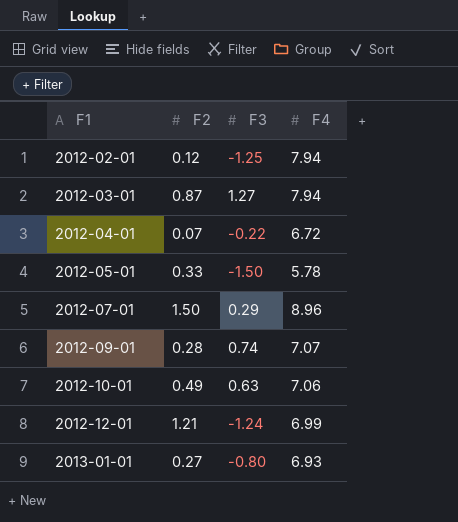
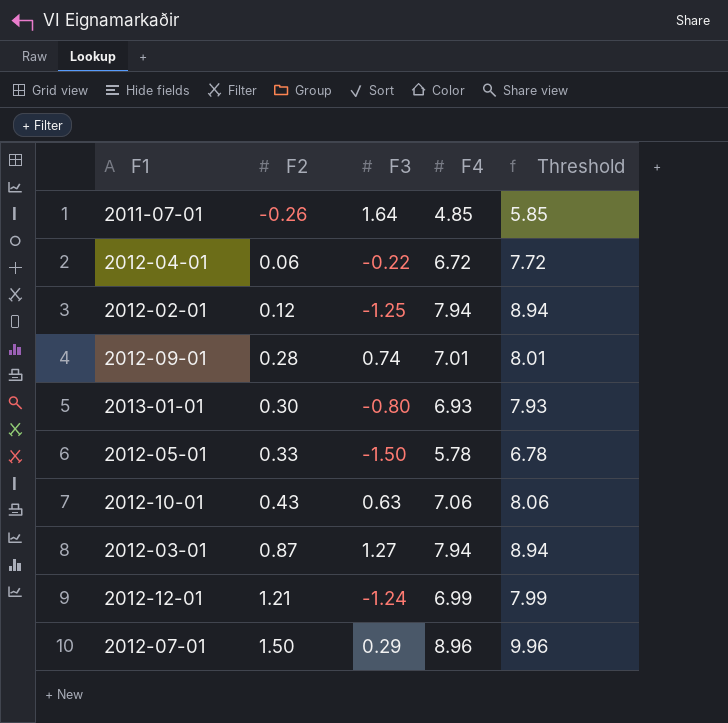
row order: F1 ascending -> F2 ascending
column Threshold | formula: none -> [F4] + 1
row 2011-07-01: none -> -0.26 | 1.64 | 4.85 | 5.85
2012-04-01 | F2: 0.07 -> 0.06
2012-09-01 | F4: 7.07 -> 7.01
2013-01-01 | F2: 0.27 -> 0.30
2012-10-01 | F2: 0.49 -> 0.43

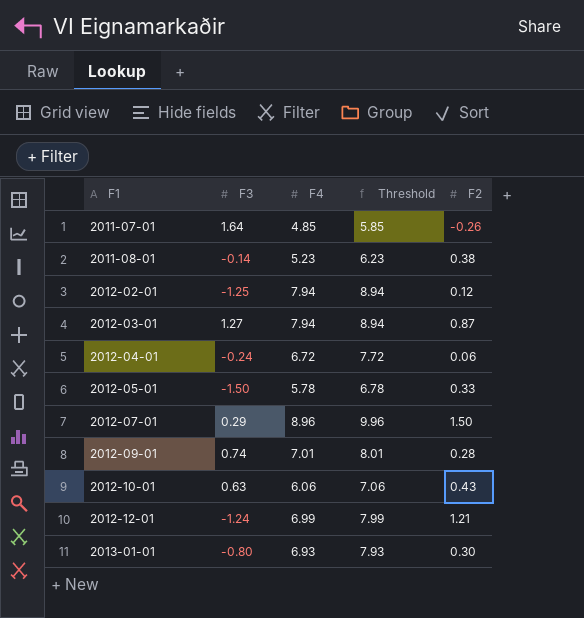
row order: F2 ascending -> F1 ascending
column F2 | position: 2 -> 5
row 2011-08-01: none -> -0.14 | 5.23 | 6.23 | 0.38
2012-04-01 | F3: -0.22 -> -0.24
2012-10-01 | F4: 7.06 -> 6.06
2012-10-01 | Threshold: 8.06 -> 7.06

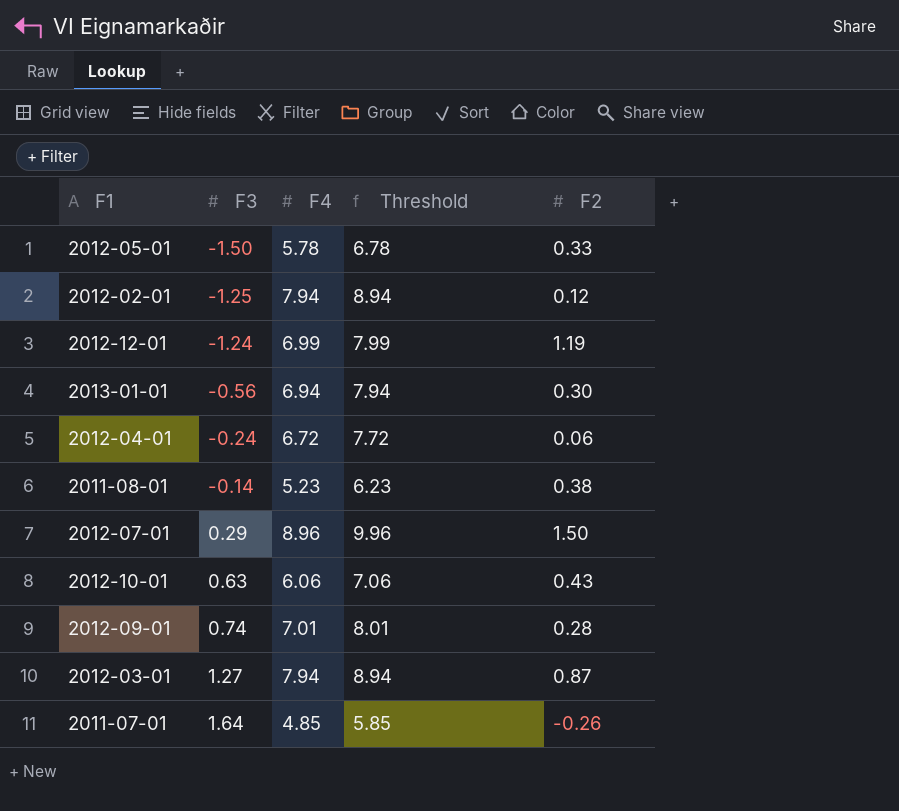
row order: F1 ascending -> F3 ascending
2012-12-01 | F2: 1.21 -> 1.19
2013-01-01 | F3: -0.80 -> -0.56
2013-01-01 | F4: 6.93 -> 6.94
2013-01-01 | Threshold: 7.93 -> 7.94

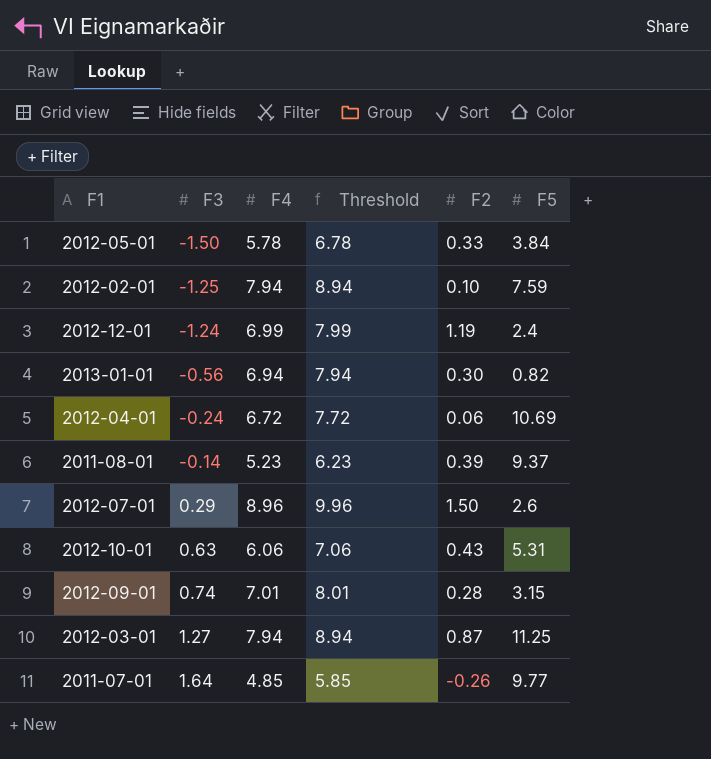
column F5 | position: none -> 6
2012-02-01 | F2: 0.12 -> 0.10
2011-08-01 | F2: 0.38 -> 0.39

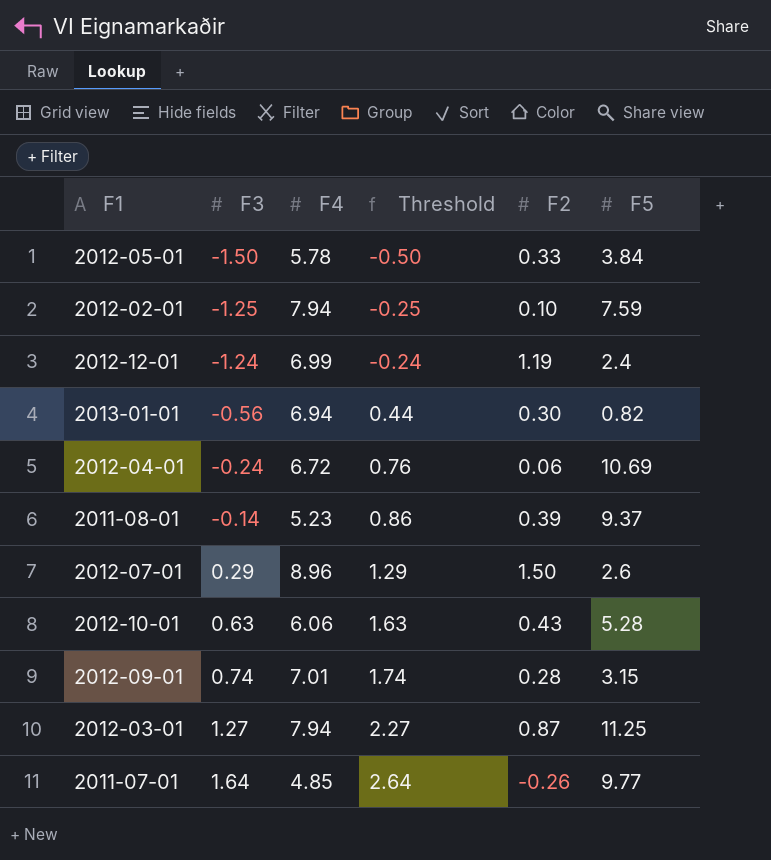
column Threshold | formula: [F4] + 1 -> [F3] + 1
2012-10-01 | F5: 5.31 -> 5.28

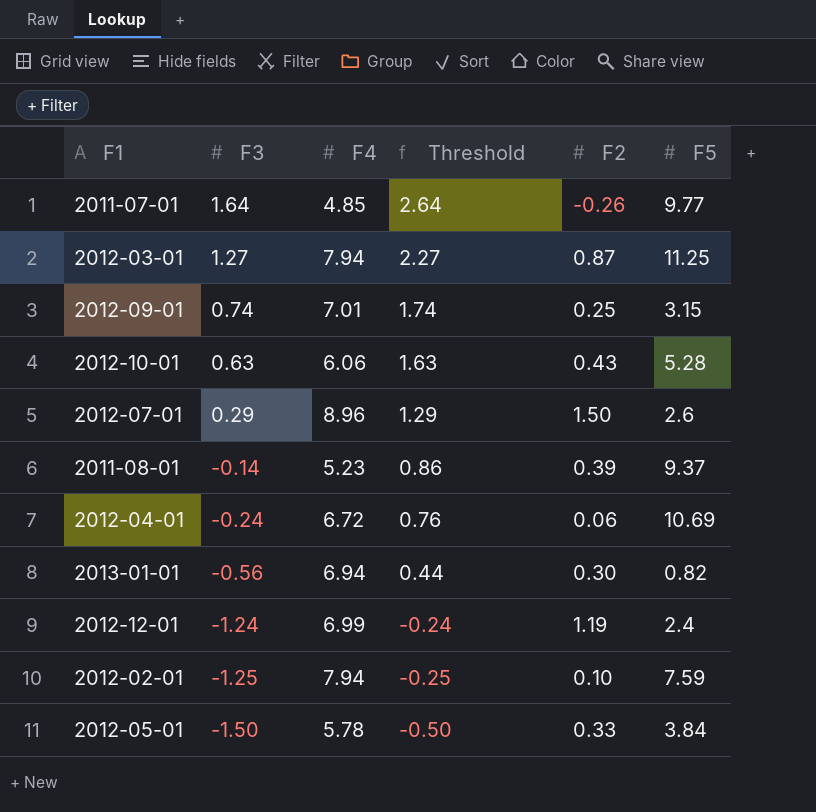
row order: F3 ascending -> F3 descending
2012-09-01 | F2: 0.28 -> 0.25

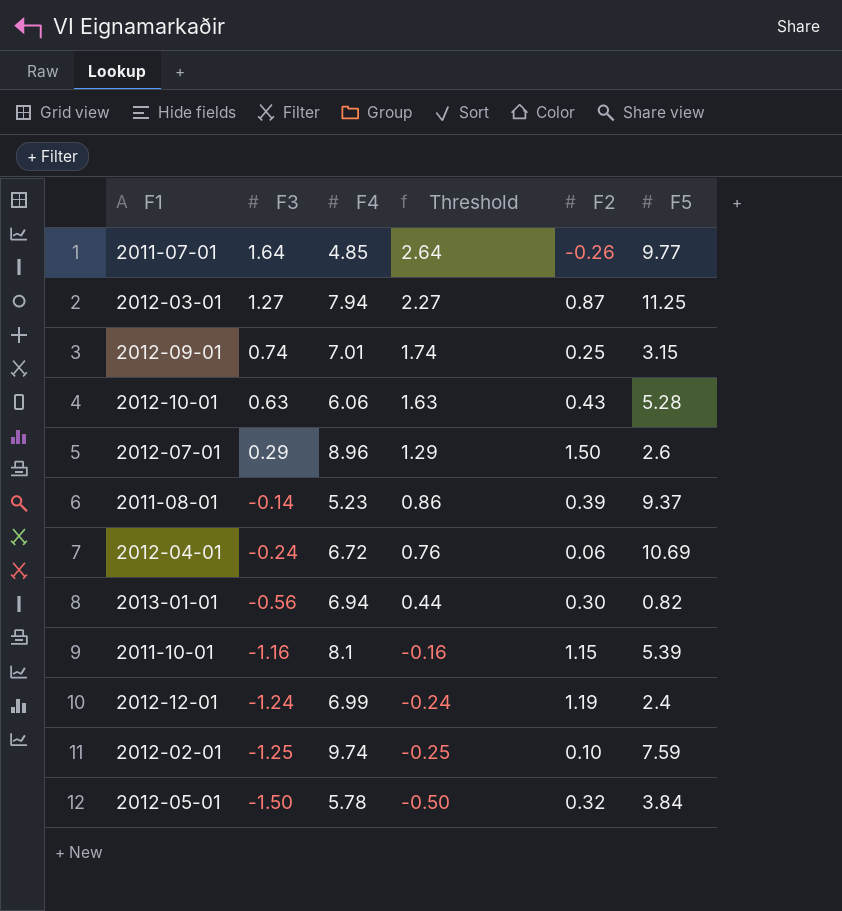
row 2011-10-01: none -> -1.16 | 8.1 | -0.16 | 1.15 | 5.39
2012-02-01 | F4: 7.94 -> 9.74
2012-05-01 | F2: 0.33 -> 0.32

